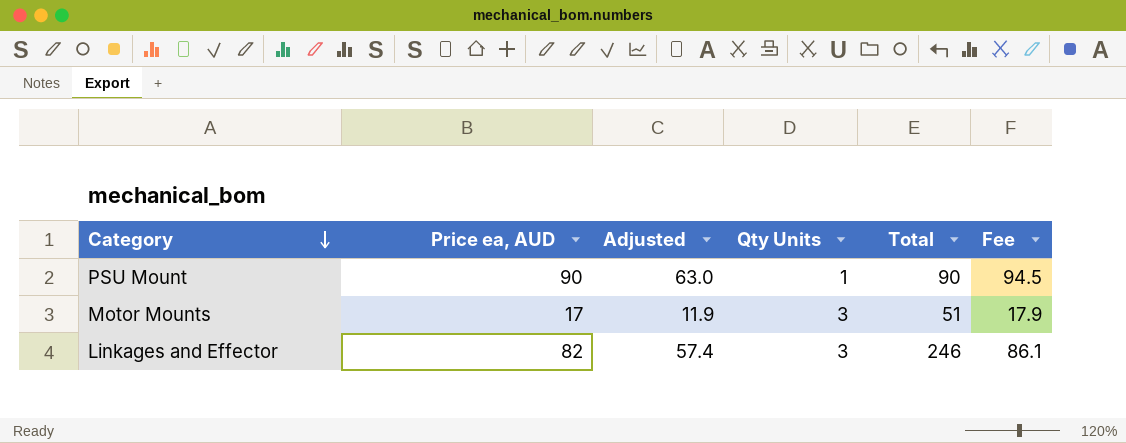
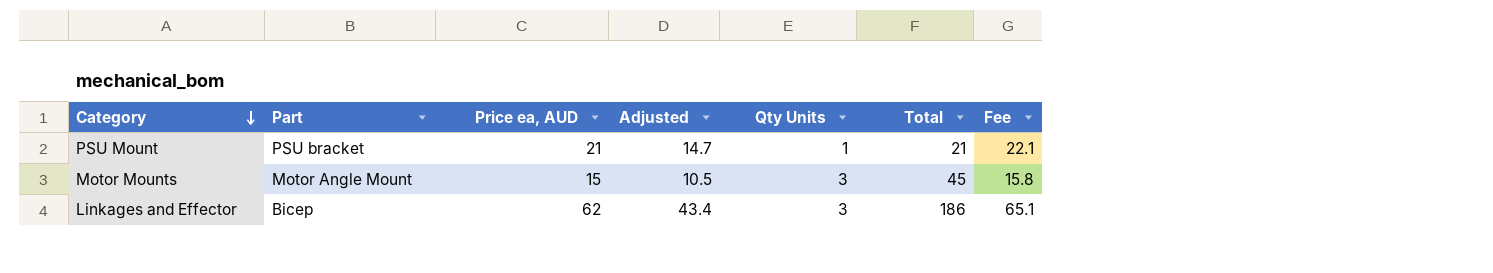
column Part | position: none -> 2
PSU Mount | Price ea, AUD: 90 -> 21
PSU Mount | Adjusted: 63.0 -> 14.7
PSU Mount | Total: 90 -> 21
PSU Mount | Fee: 94.5 -> 22.1
Motor Mounts | Price ea, AUD: 17 -> 15
Motor Mounts | Adjusted: 11.9 -> 10.5
Motor Mounts | Total: 51 -> 45
Motor Mounts | Fee: 17.9 -> 15.8
Linkages and Effector | Price ea, AUD: 82 -> 62
Linkages and Effector | Adjusted: 57.4 -> 43.4
Linkages and Effector | Total: 246 -> 186
Linkages and Effector | Fee: 86.1 -> 65.1

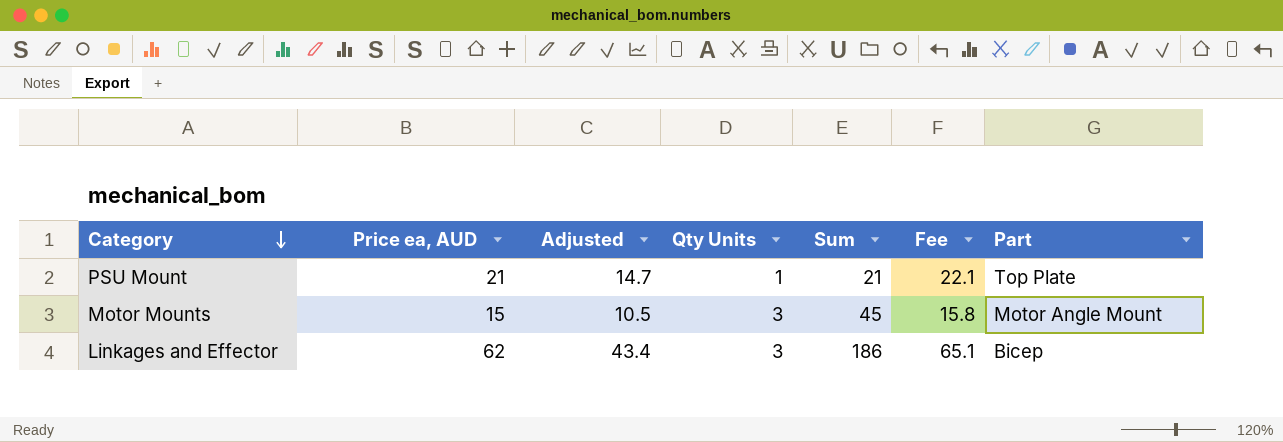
column name: Total -> Sum
column Part | position: 2 -> 7
PSU Mount | Part: PSU bracket -> Top Plate

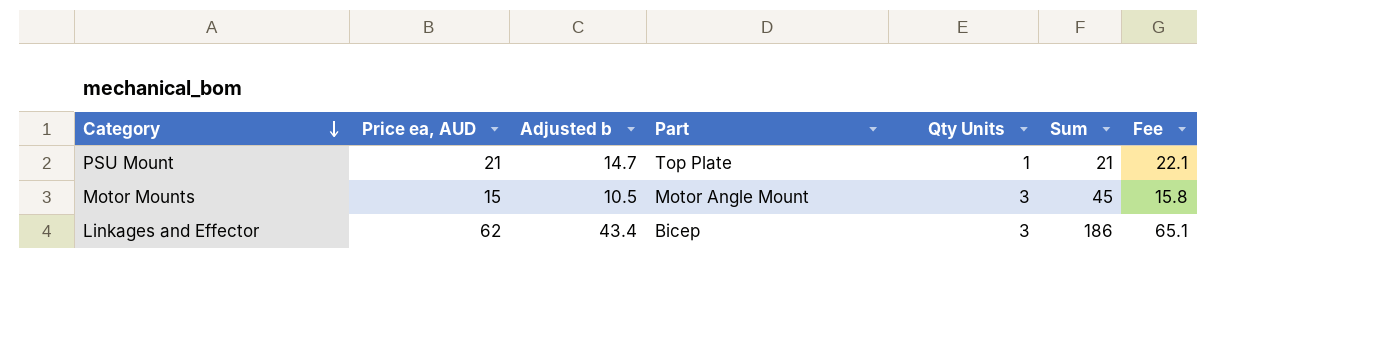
column name: Adjusted -> Adjusted b
column Part | position: 7 -> 4

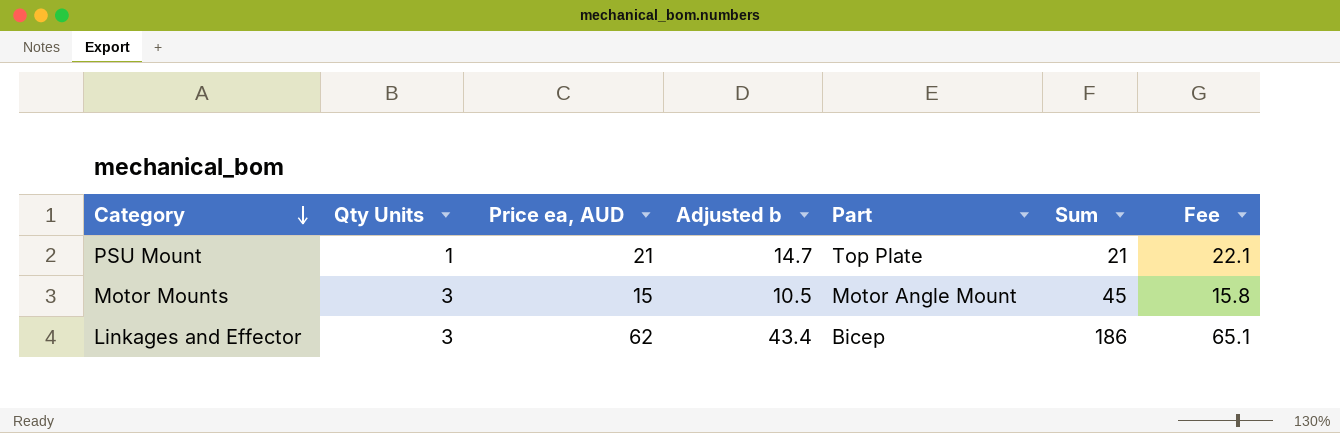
column Qty Units | position: 5 -> 2

